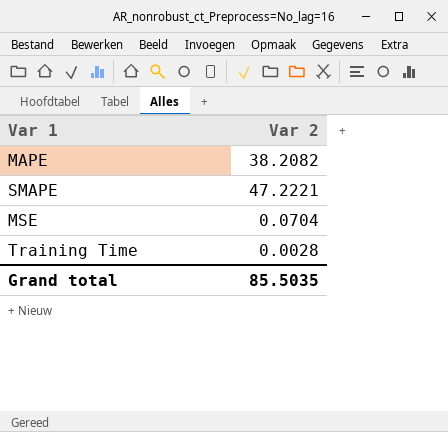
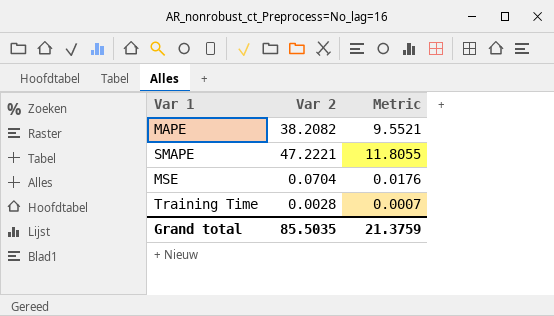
column Metric | formula: none -> [Var 2] * 0.25

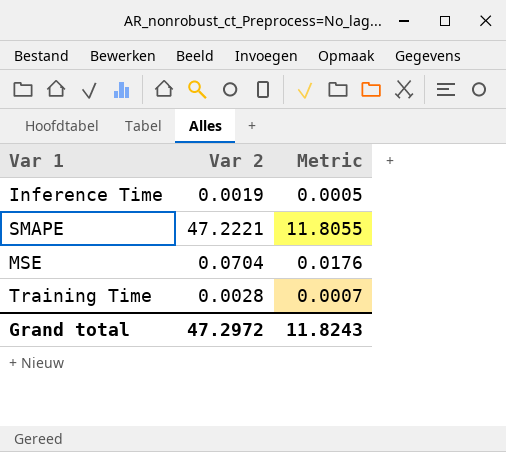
row MAPE: 38.2082 | 9.5521 -> none
row Inference Time: none -> 0.0019 | 0.0005
Grand total | Var 2: 85.5035 -> 47.2972
Grand total | Metric: 21.3759 -> 11.8243

